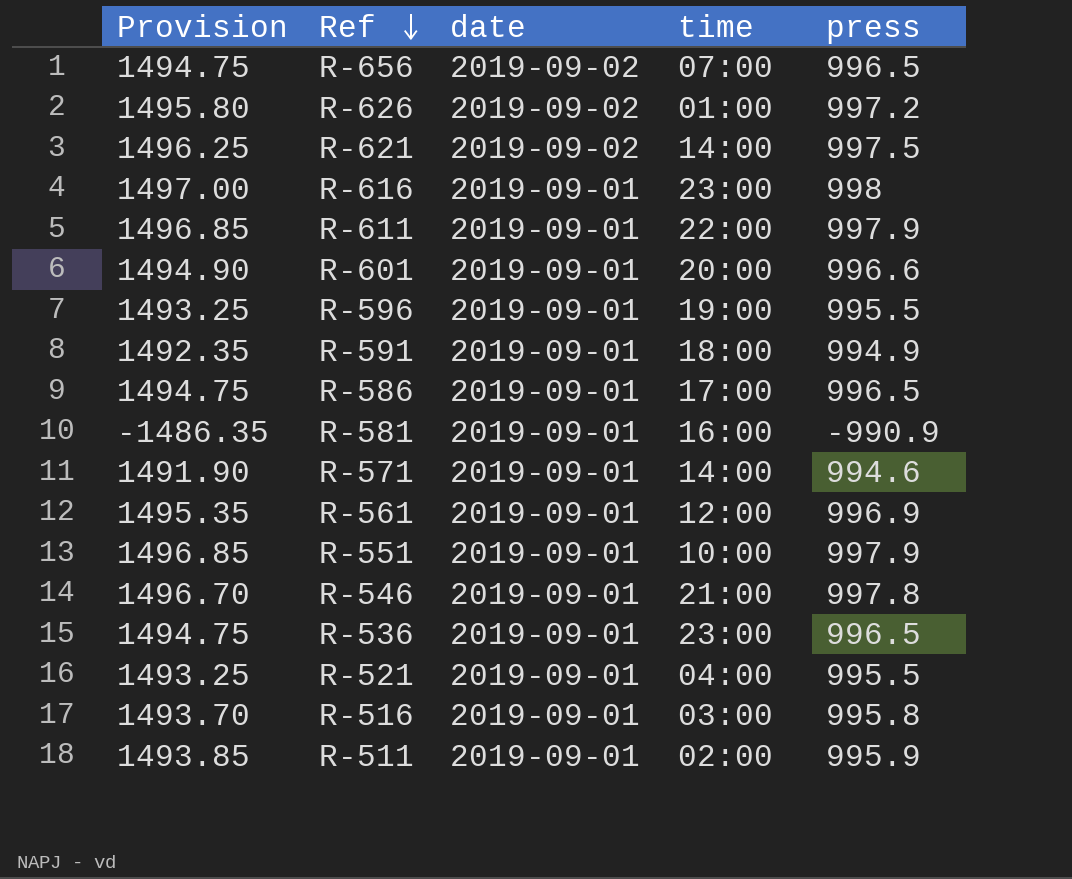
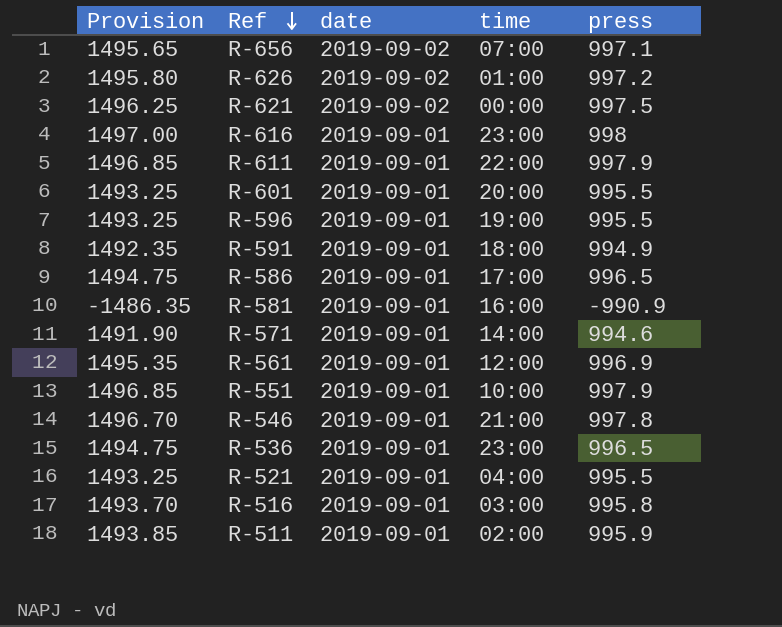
R-656 | Provision: 1494.75 -> 1495.65
R-656 | press: 996.5 -> 997.1
R-621 | time: 14:00 -> 00:00
R-601 | Provision: 1494.90 -> 1493.25
R-601 | press: 996.6 -> 995.5

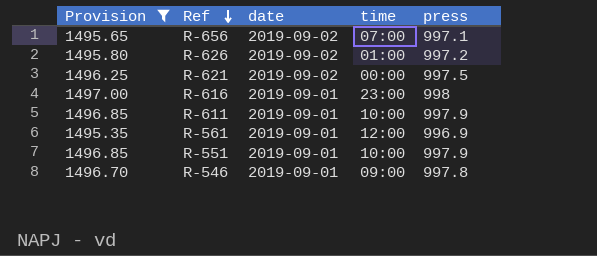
filter: none -> Provision >= 1495.35
R-611 | time: 22:00 -> 10:00
R-546 | time: 21:00 -> 09:00

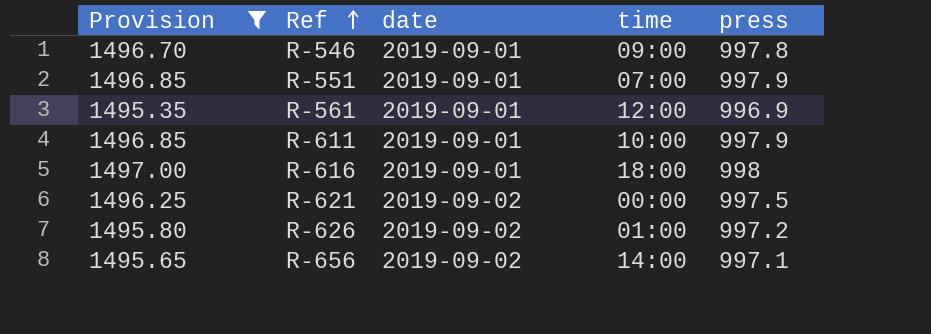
row order: Ref descending -> Ref ascending
R-551 | time: 10:00 -> 07:00
R-616 | time: 23:00 -> 18:00
R-656 | time: 07:00 -> 14:00

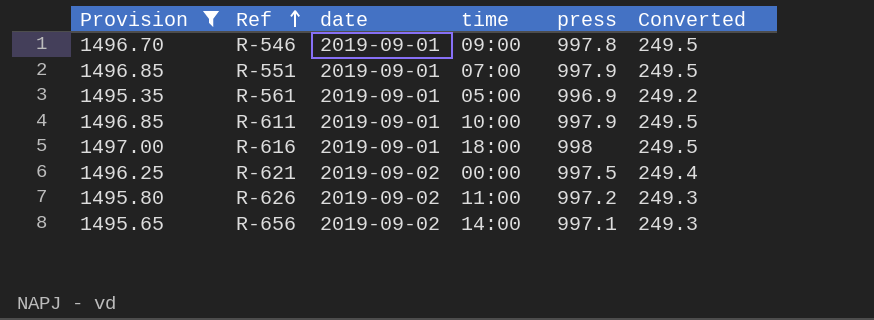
column Converted | formula: none -> [press] * 0.25
R-561 | time: 12:00 -> 05:00
R-626 | time: 01:00 -> 11:00

